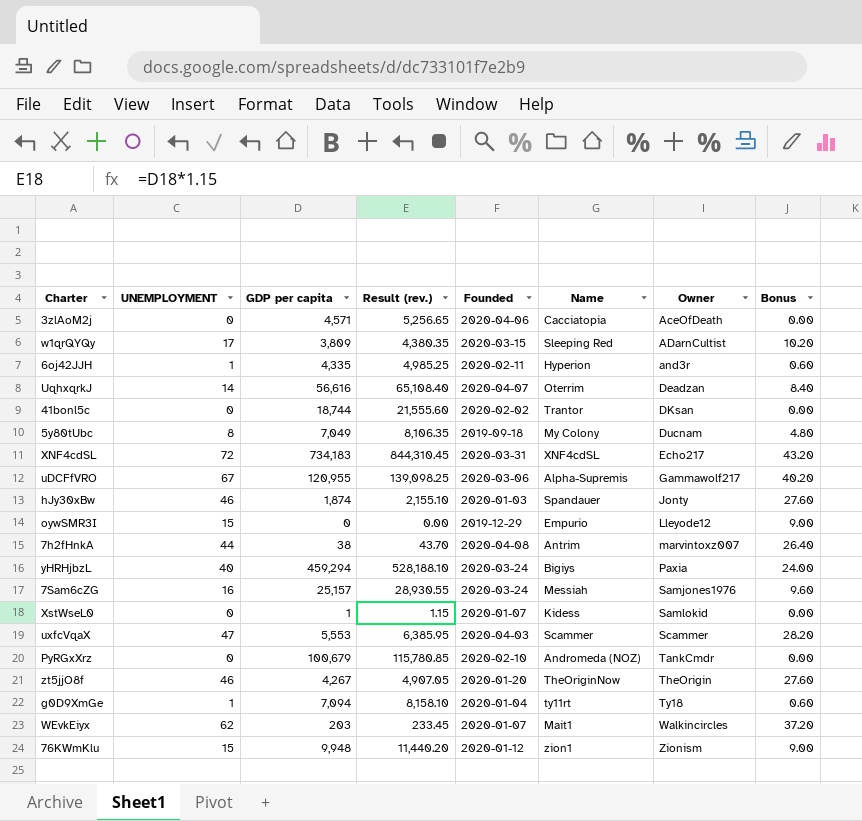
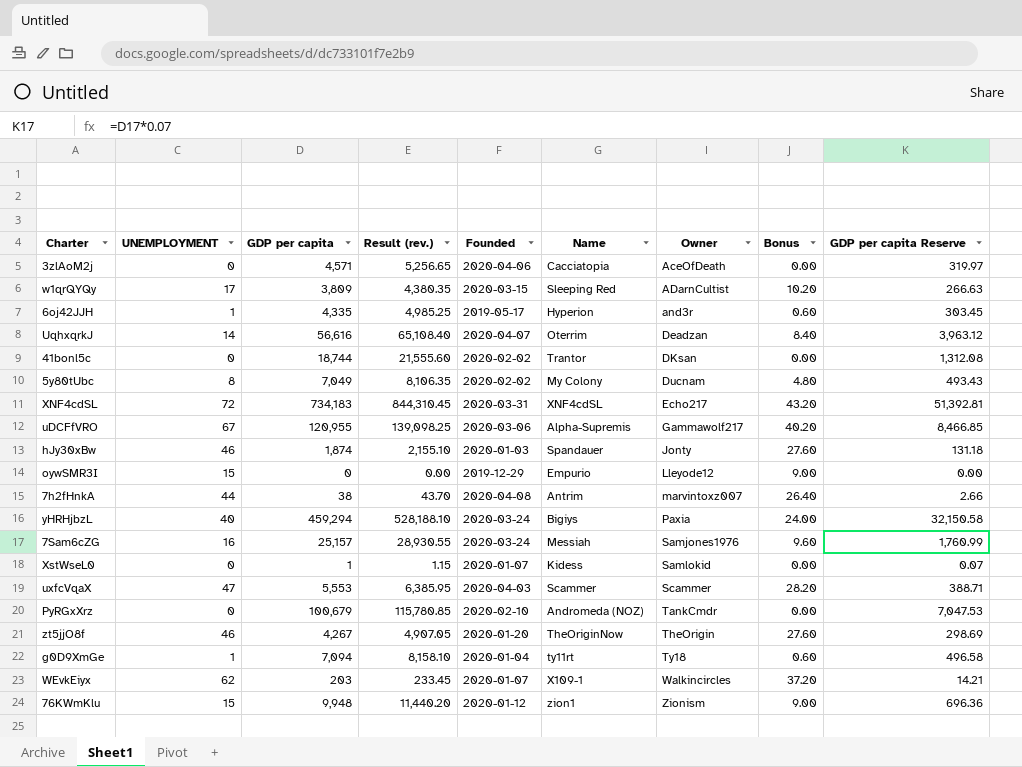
column GDP per capita Reserve | formula: none -> [GDP per capita] * 0.07
6oj42JJH | Founded: 2020-02-11 -> 2019-05-17
5y80tUbc | Founded: 2019-09-18 -> 2020-02-02
WEvkEiyx | Name: Mait1 -> X109-1

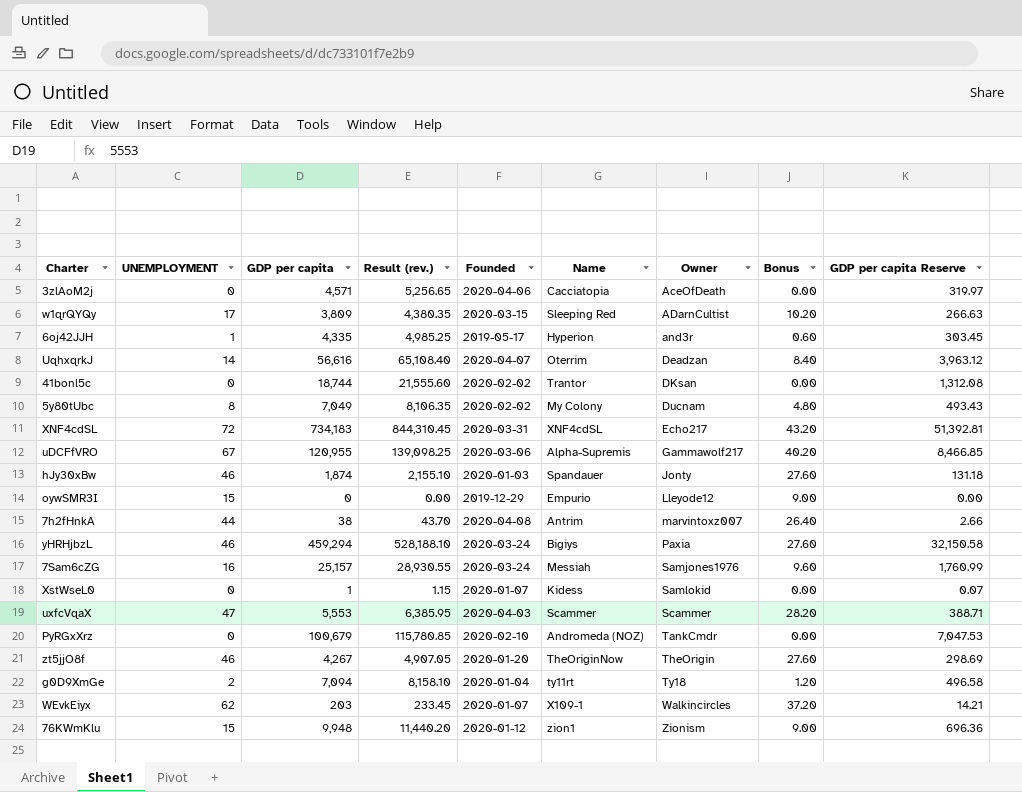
yHRHjbzL | UNEMPLOYMENT: 40 -> 46
yHRHjbzL | Bonus: 24.00 -> 27.60
g0D9XmGe | UNEMPLOYMENT: 1 -> 2
g0D9XmGe | Bonus: 0.60 -> 1.20

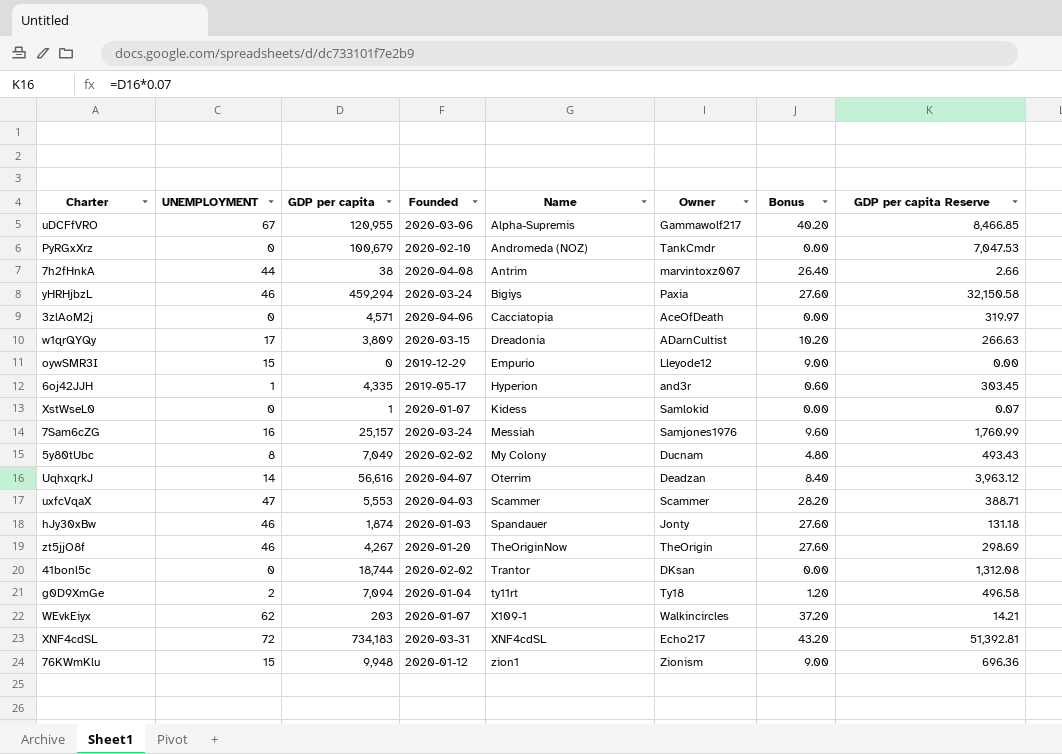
row order: Owner ascending -> Name ascending
column Result (rev.) | formula: [GDP per capita] * 1.15 -> none
w1qrQYQy | Name: Sleeping Red -> Dreadonia

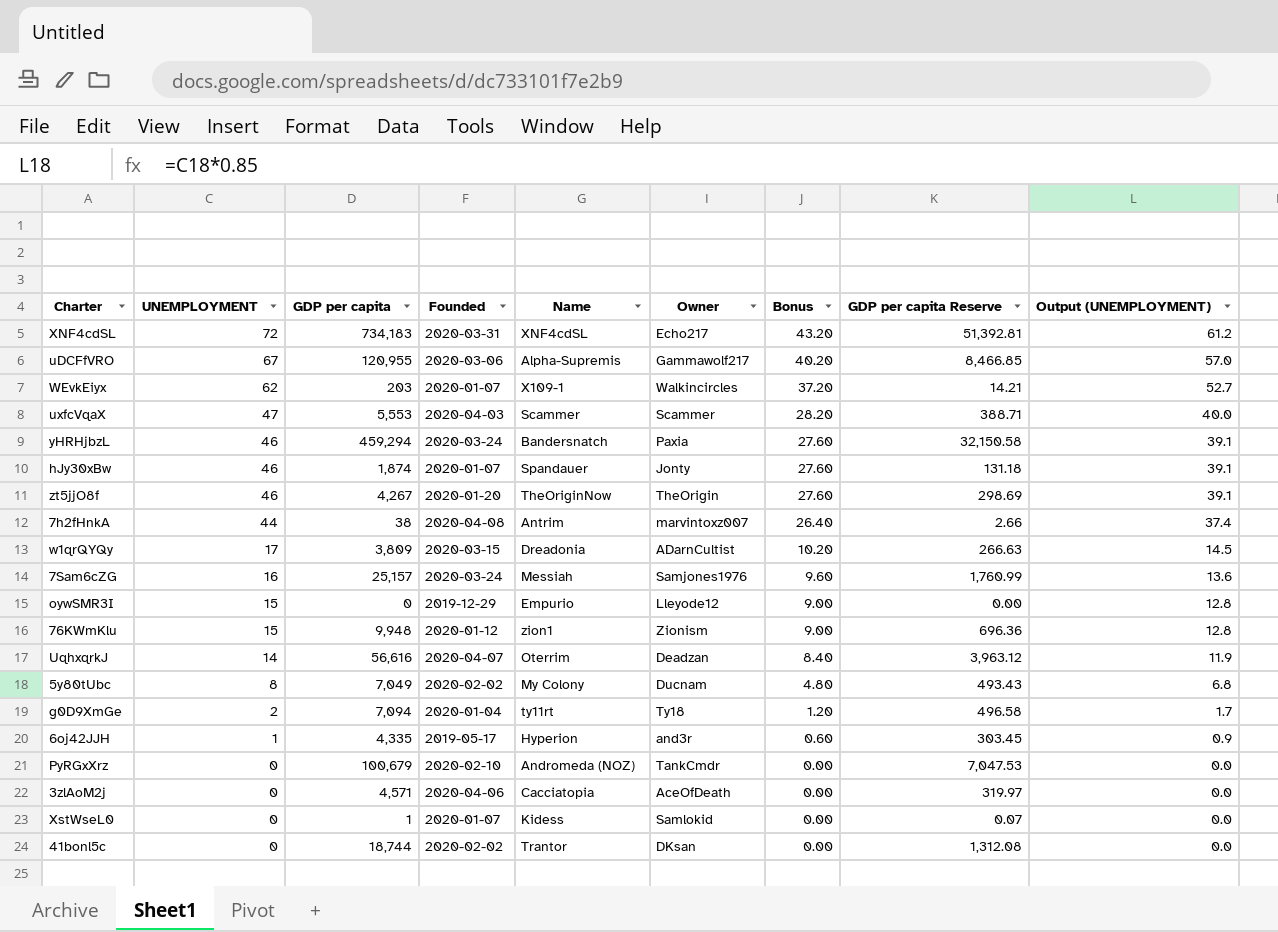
row order: Name ascending -> UNEMPLOYMENT descending
column Output (UNEMPLOYMENT) | formula: none -> [UNEMPLOYMENT] * 0.85
yHRHjbzL | Name: Bigiys -> Bandersnatch
hJy30xBw | Founded: 2020-01-03 -> 2020-01-07

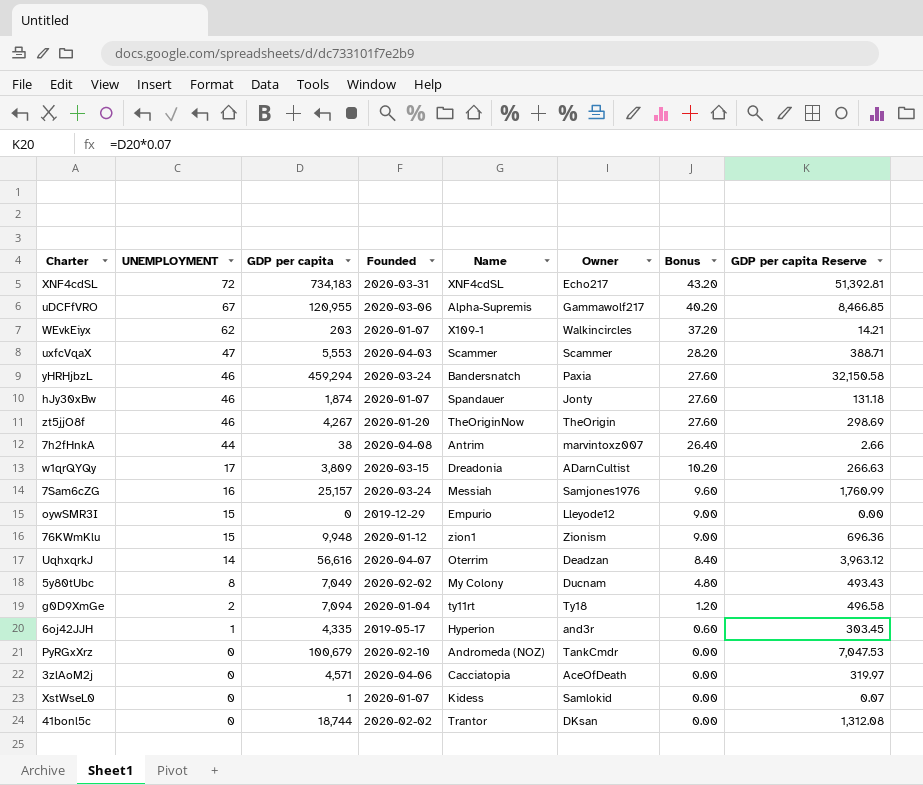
column Output (UNEMPLOYMENT) | formula: [UNEMPLOYMENT] * 0.85 -> none

